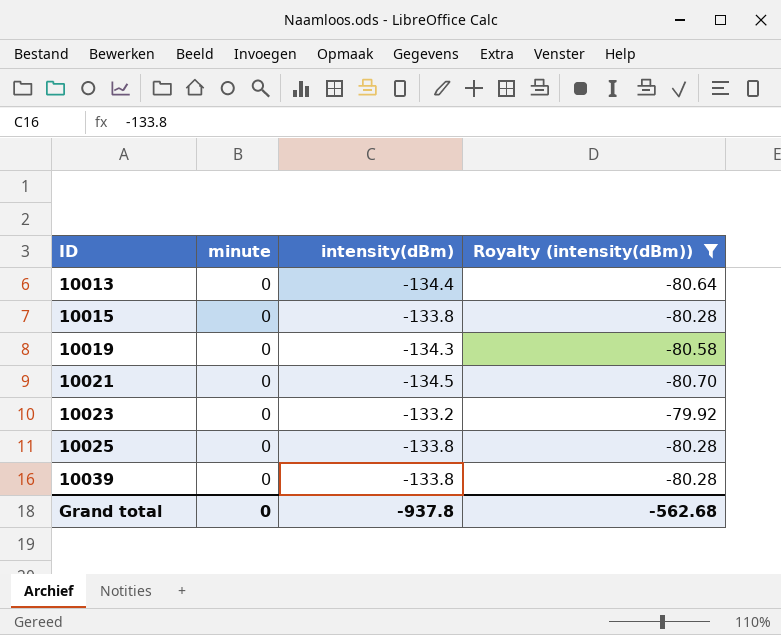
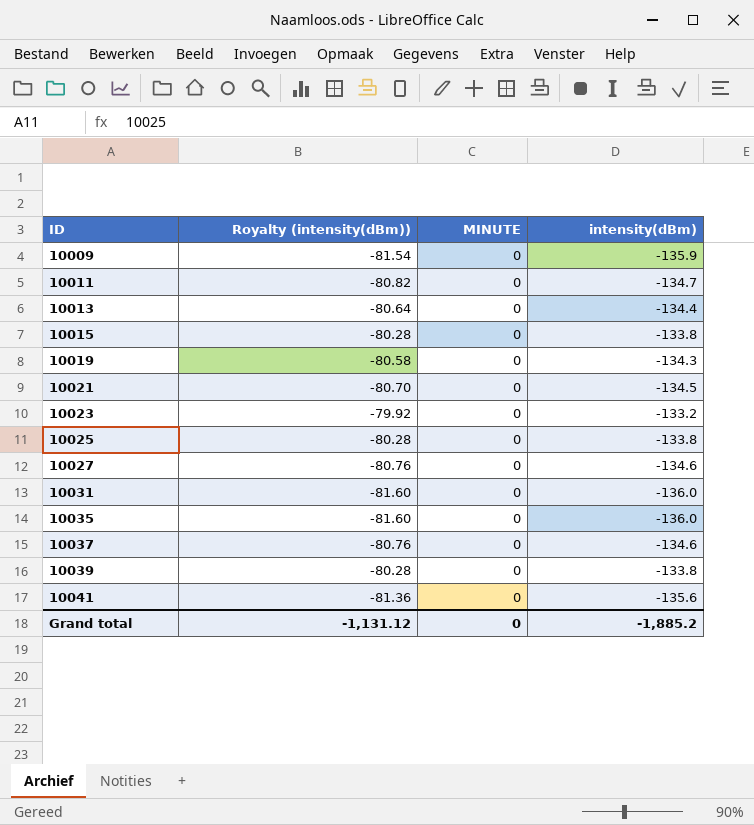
filter: Royalty (intensity(dBm)) >= -80.70 -> none
column Royalty (intensity(dBm)) | position: 4 -> 2
column name: minute -> MINUTE
Grand total | Royalty (intensity(dBm)): -562.68 -> -1,131.12
Grand total | intensity(dBm): -937.8 -> -1,885.2

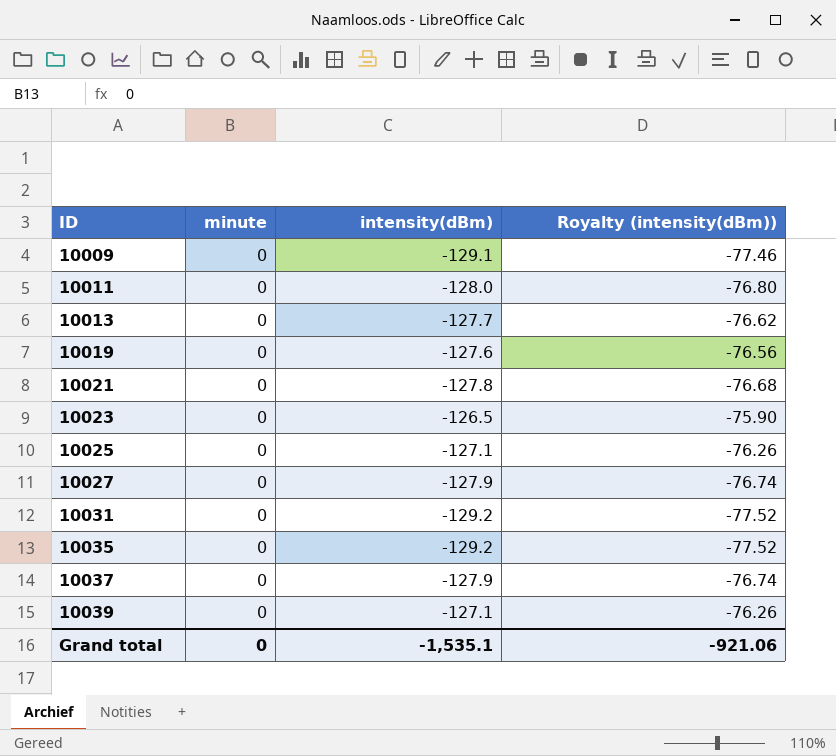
column name: MINUTE -> minute
column Royalty (intensity(dBm)) | position: 2 -> 4
row 10015: -80.28 | 0 | -133.8 -> none
row 10041: -81.36 | 0 | -135.6 -> none
10009 | intensity(dBm): -135.9 -> -129.1
10009 | Royalty (intensity(dBm)): -81.54 -> -77.46
10011 | intensity(dBm): -134.7 -> -128.0
10011 | Royalty (intensity(dBm)): -80.82 -> -76.80
10013 | intensity(dBm): -134.4 -> -127.7
10013 | Royalty (intensity(dBm)): -80.64 -> -76.62
10019 | intensity(dBm): -134.3 -> -127.6
10019 | Royalty (intensity(dBm)): -80.58 -> -76.56
10021 | intensity(dBm): -134.5 -> -127.8
10021 | Royalty (intensity(dBm)): -80.70 -> -76.68
10023 | intensity(dBm): -133.2 -> -126.5
10023 | Royalty (intensity(dBm)): -79.92 -> -75.90
10025 | intensity(dBm): -133.8 -> -127.1
10025 | Royalty (intensity(dBm)): -80.28 -> -76.26
10027 | intensity(dBm): -134.6 -> -127.9
10027 | Royalty (intensity(dBm)): -80.76 -> -76.74
10031 | intensity(dBm): -136.0 -> -129.2
10031 | Royalty (intensity(dBm)): -81.60 -> -77.52
10035 | intensity(dBm): -136.0 -> -129.2
10035 | Royalty (intensity(dBm)): -81.60 -> -77.52
10037 | intensity(dBm): -134.6 -> -127.9
10037 | Royalty (intensity(dBm)): -80.76 -> -76.74
10039 | intensity(dBm): -133.8 -> -127.1
10039 | Royalty (intensity(dBm)): -80.28 -> -76.26
Grand total | intensity(dBm): -1,885.2 -> -1,535.1
Grand total | Royalty (intensity(dBm)): -1,131.12 -> -921.06

